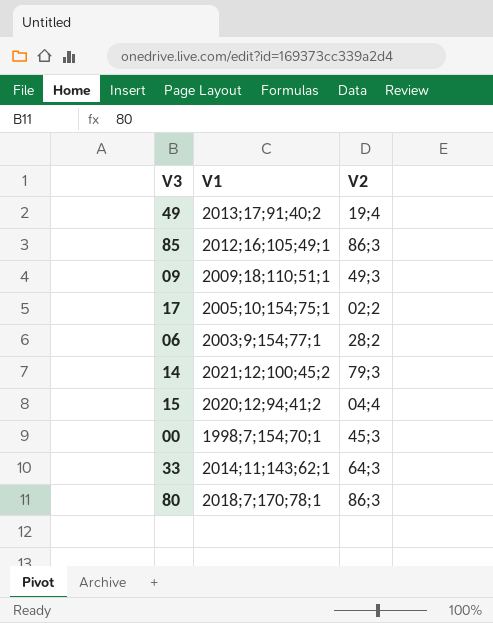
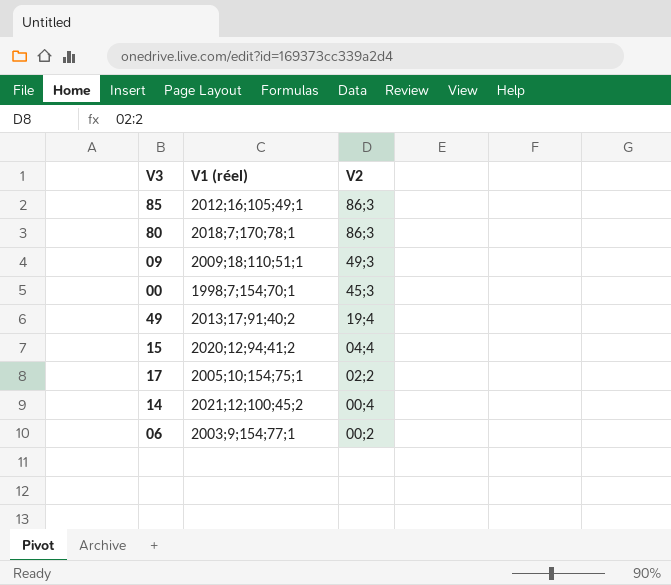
row order: none -> V2 descending
column name: V1 -> V1 (réel)
row 33: 2014;11;143;62;1 | 64;3 -> none
14 | V2: 79;3 -> 00;4
06 | V2: 28;2 -> 00;2

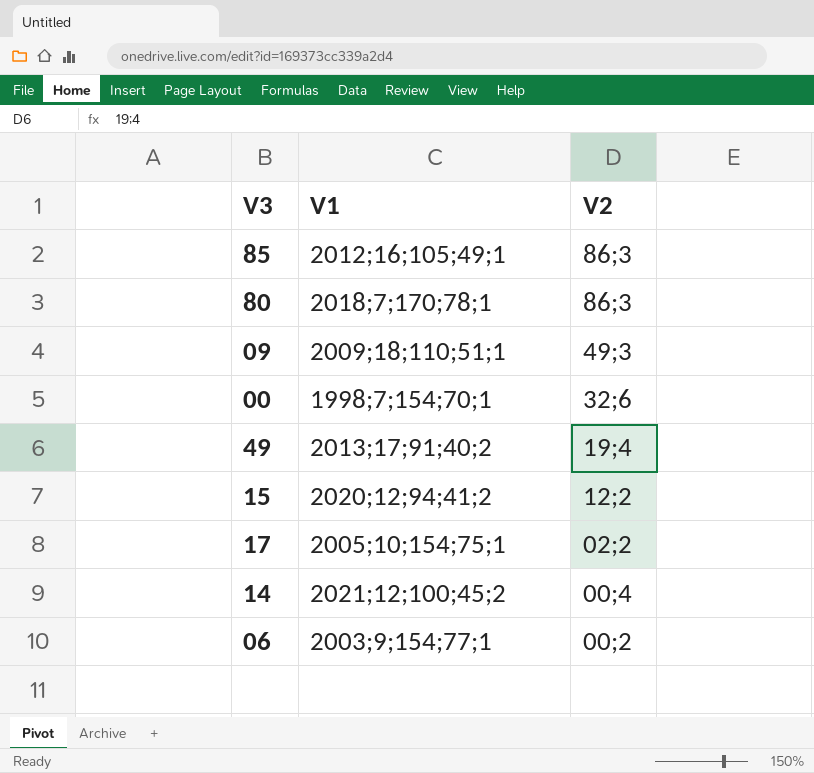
column name: V1 (réel) -> V1
00 | V2: 45;3 -> 32;6
15 | V2: 04;4 -> 12;2

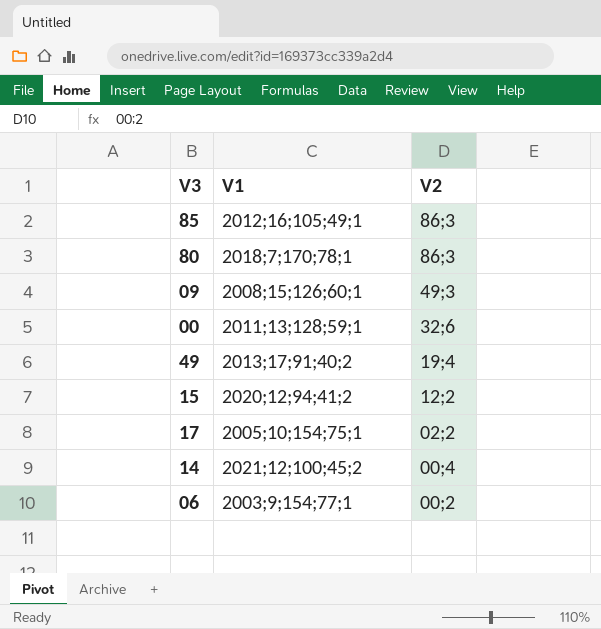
09 | V1: 2009;18;110;51;1 -> 2008;15;126;60;1
00 | V1: 1998;7;154;70;1 -> 2011;13;128;59;1

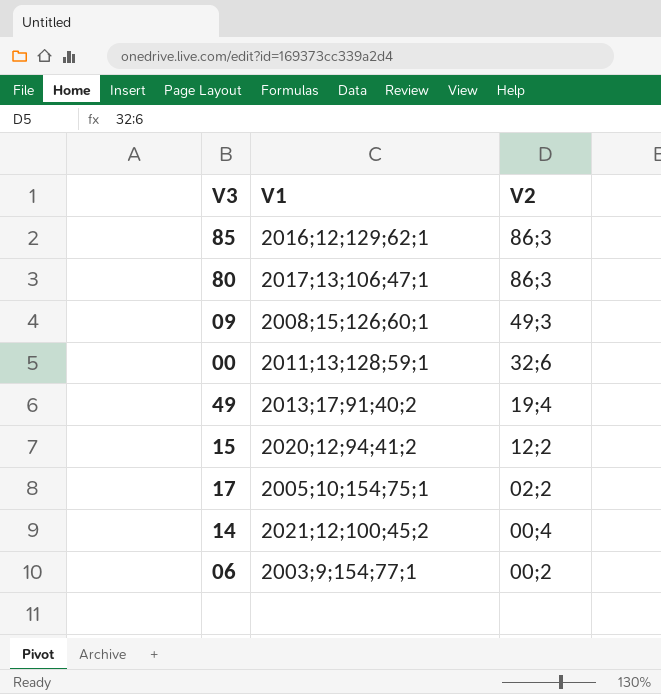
85 | V1: 2012;16;105;49;1 -> 2016;12;129;62;1
80 | V1: 2018;7;170;78;1 -> 2017;13;106;47;1

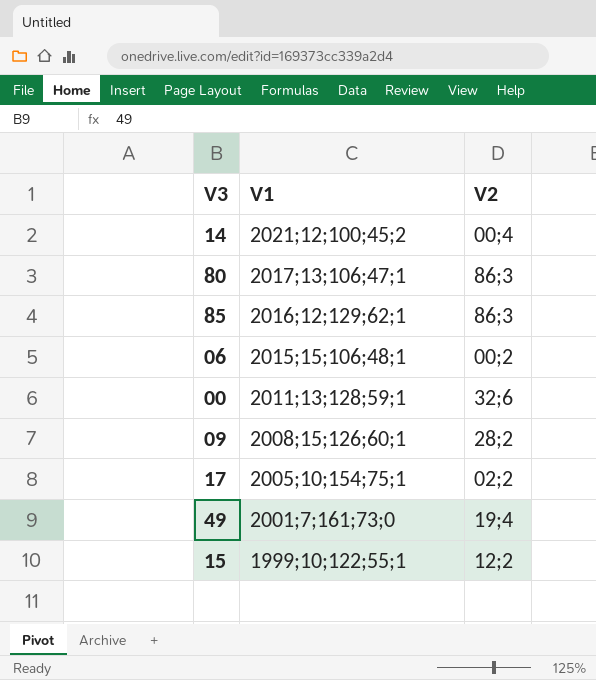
row order: V2 descending -> V1 descending
06 | V1: 2003;9;154;77;1 -> 2015;15;106;48;1
09 | V2: 49;3 -> 28;2
49 | V1: 2013;17;91;40;2 -> 2001;7;161;73;0
15 | V1: 2020;12;94;41;2 -> 1999;10;122;55;1

